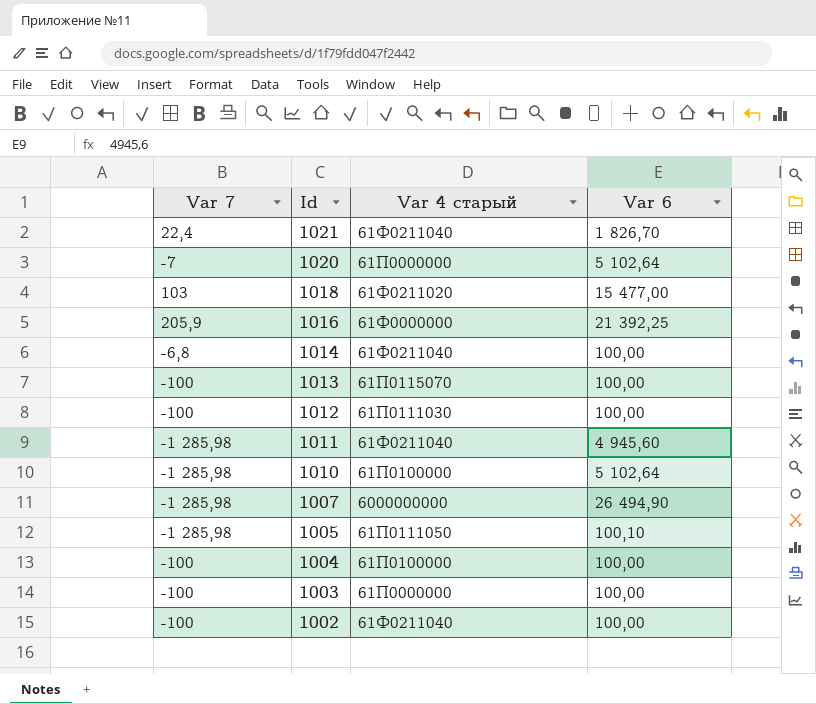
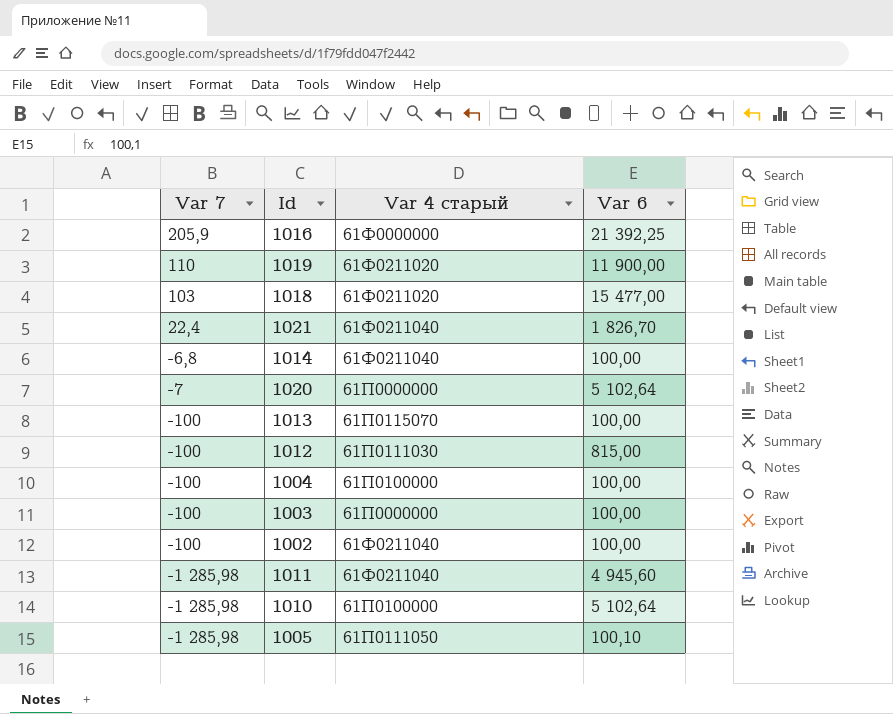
row order: Id descending -> Var 7 descending
row 1007: -1 285,98 | 6000000000 | 26 494,90 -> none
row 1019: none -> 110 | 61Ф0211020 | 11 900,00
1012 | Var 6: 100,00 -> 815,00

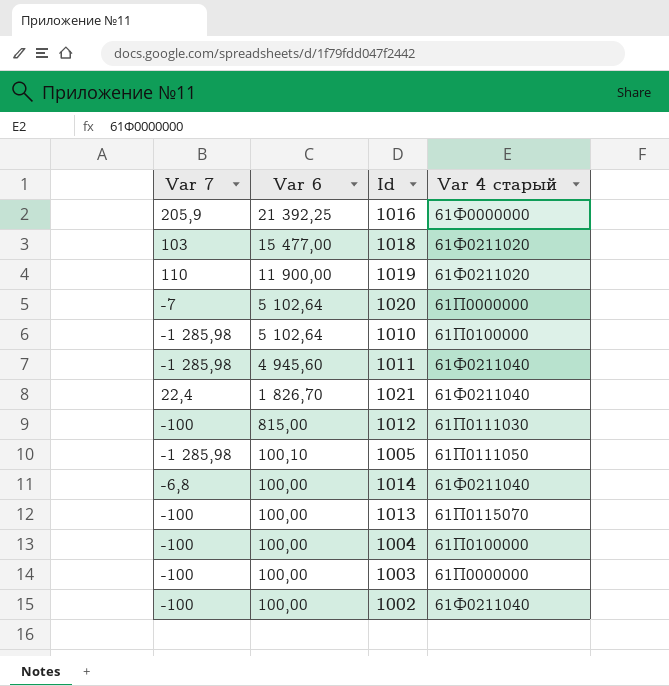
row order: Var 7 descending -> Var 6 descending
column Var 6 | position: 4 -> 2

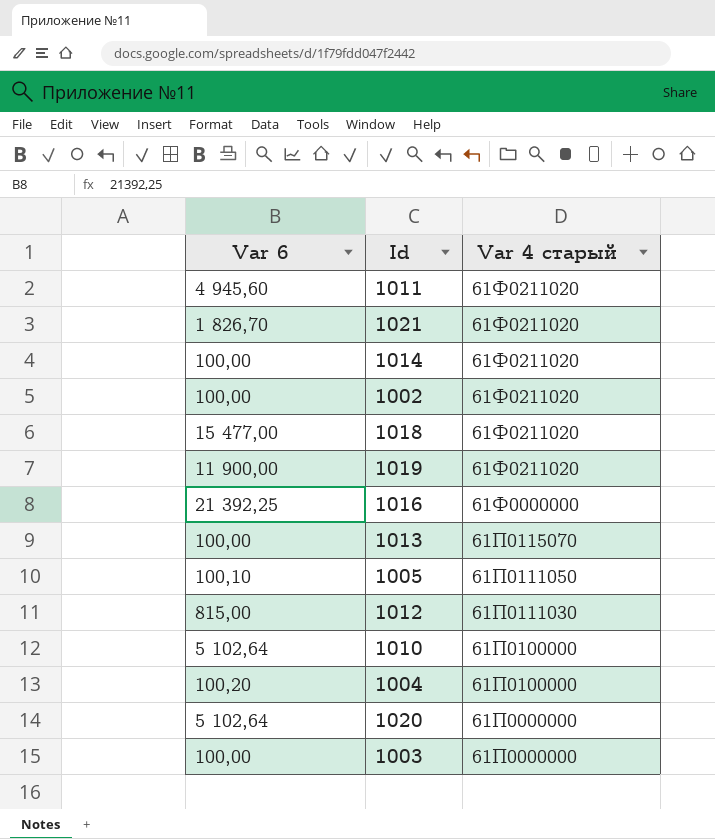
row order: Var 6 descending -> Var 4 старый descending
column Var 7 | position: 1 -> none
1011 | Var 4 старый: 61Ф0211040 -> 61Ф0211020
1021 | Var 4 старый: 61Ф0211040 -> 61Ф0211020
1014 | Var 4 старый: 61Ф0211040 -> 61Ф0211020
1002 | Var 4 старый: 61Ф0211040 -> 61Ф0211020
1004 | Var 6: 100,00 -> 100,20

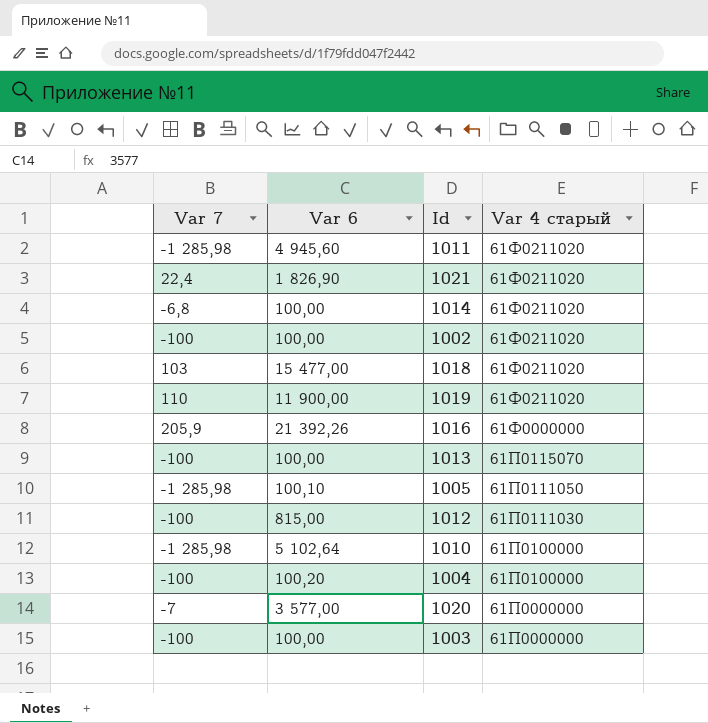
column Var 7 | position: none -> 1
1021 | Var 6: 1 826,70 -> 1 826,90
1016 | Var 6: 21 392,25 -> 21 392,26
1020 | Var 6: 5 102,64 -> 3 577,00

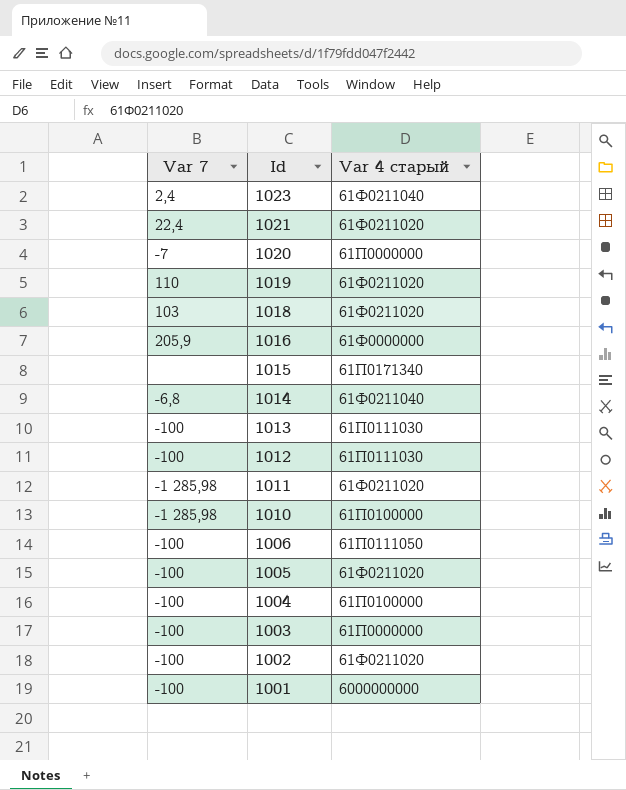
row order: Var 4 старый descending -> Id descending
column Var 6 | position: 2 -> none
row 1023: none -> 2,4 | 61Ф0211040
row 1015: none -> none | 61П0171340
1014 | Var 4 старый: 61Ф0211020 -> 61Ф0211040
1013 | Var 4 старый: 61П0115070 -> 61П0111030
row 1006: none -> -100 | 61П0111050
1005 | Var 7: -1 285,98 -> -100
1005 | Var 4 старый: 61П0111050 -> 61Ф0211020
row 1001: none -> -100 | 6000000000

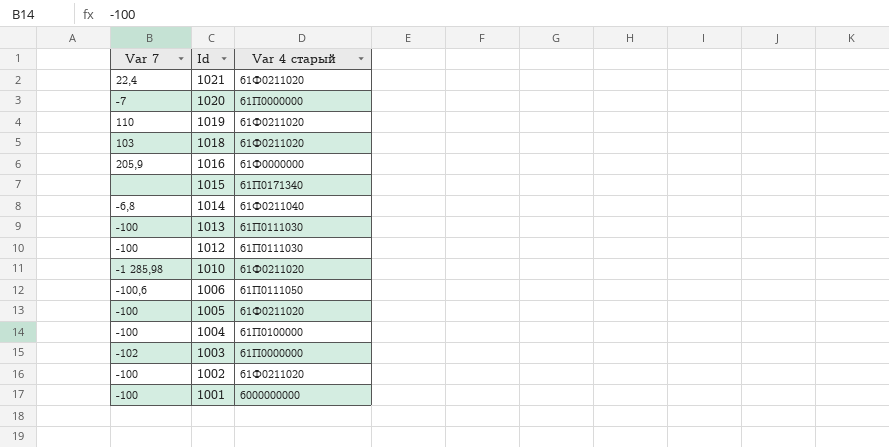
row 1023: 2,4 | 61Ф0211040 -> none
row 1011: -1 285,98 | 61Ф0211020 -> none
1010 | Var 4 старый: 61П0100000 -> 61Ф0211020
1006 | Var 7: -100 -> -100,6
1003 | Var 7: -100 -> -102

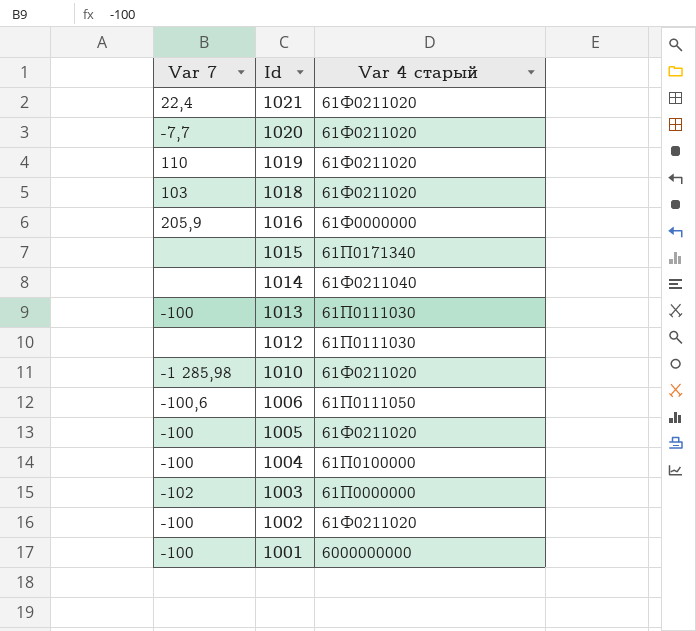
1020 | Var 7: -7 -> -7,7
1020 | Var 4 старый: 61П0000000 -> 61Ф0211020
1014 | Var 7: -6,8 -> none
1012 | Var 7: -100 -> none

